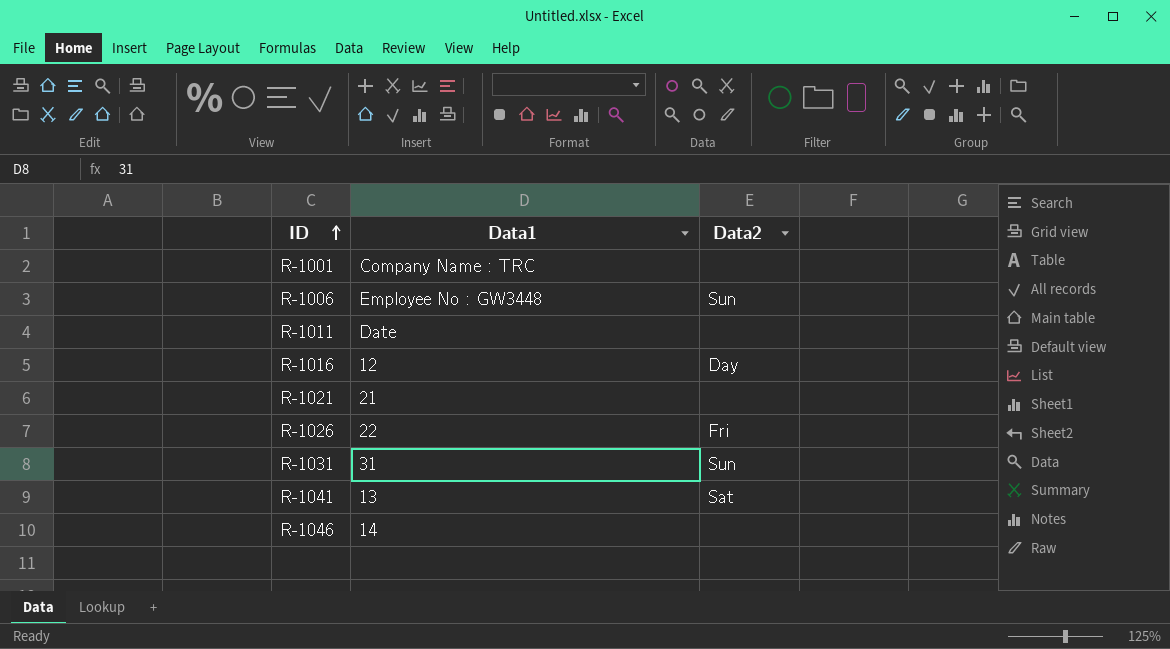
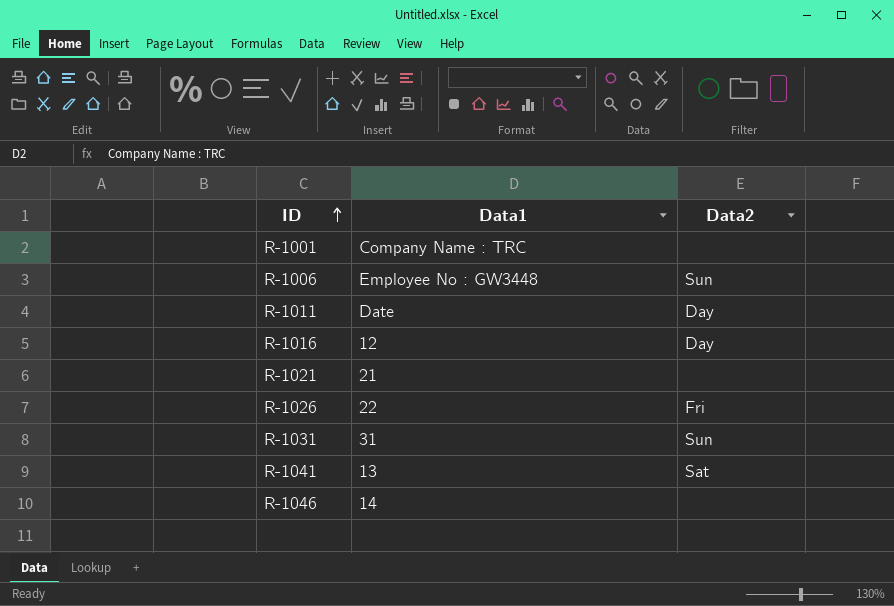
R-1011 | Data2: none -> Day

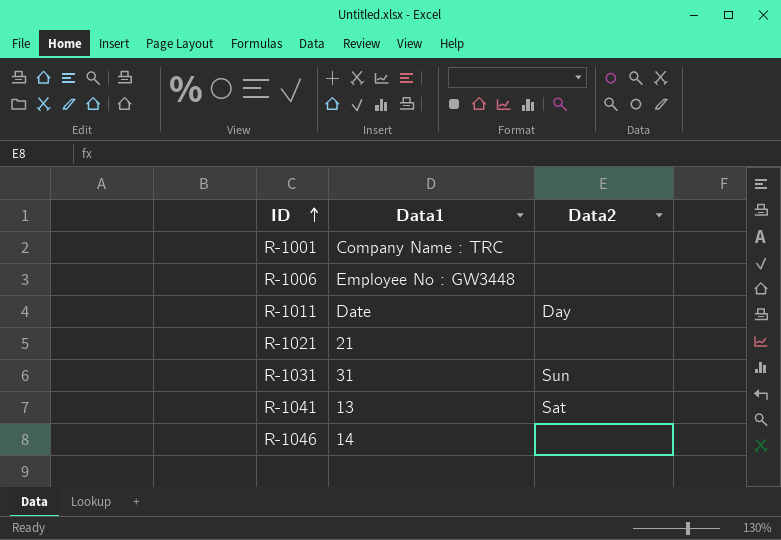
row R-1016: 12 | Day -> none
row R-1026: 22 | Fri -> none
R-1006 | Data2: Sun -> none

